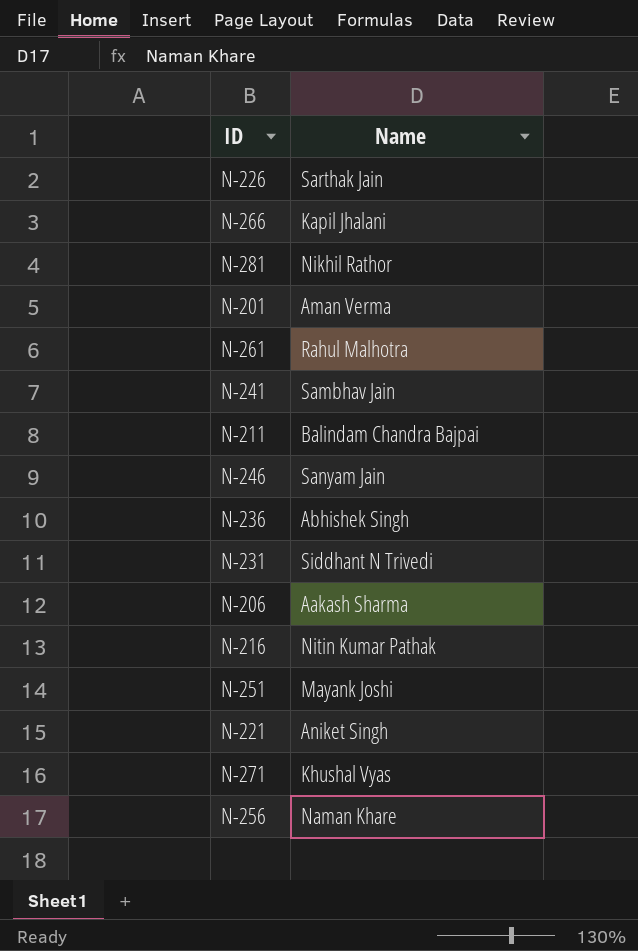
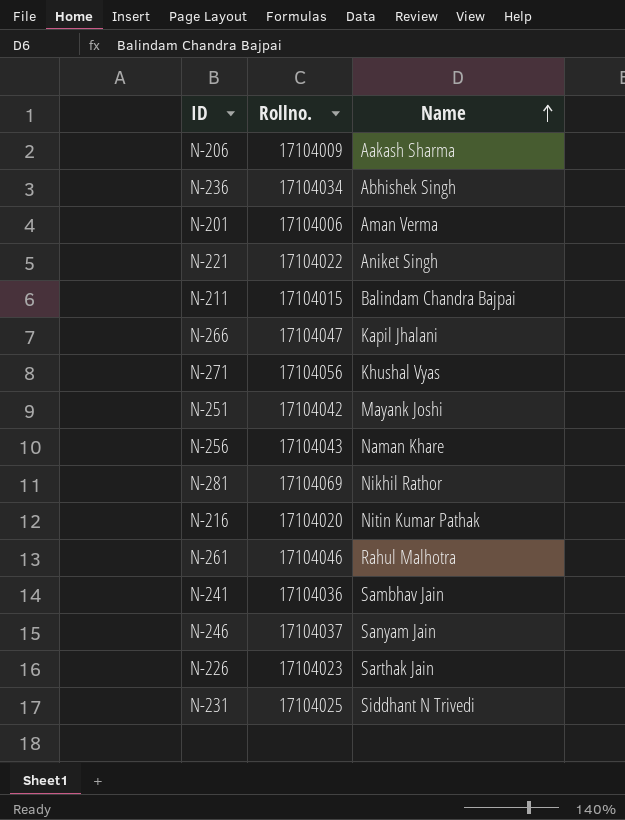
row order: none -> Name ascending
column Rollno. | position: none -> 2

